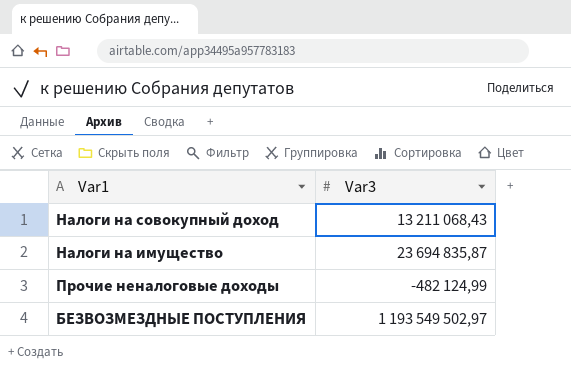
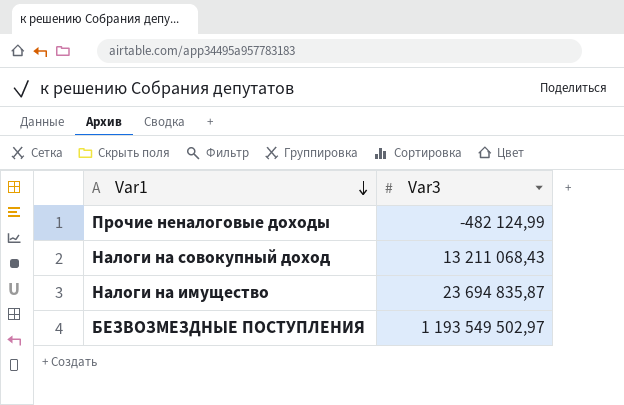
row order: none -> Var1 descending

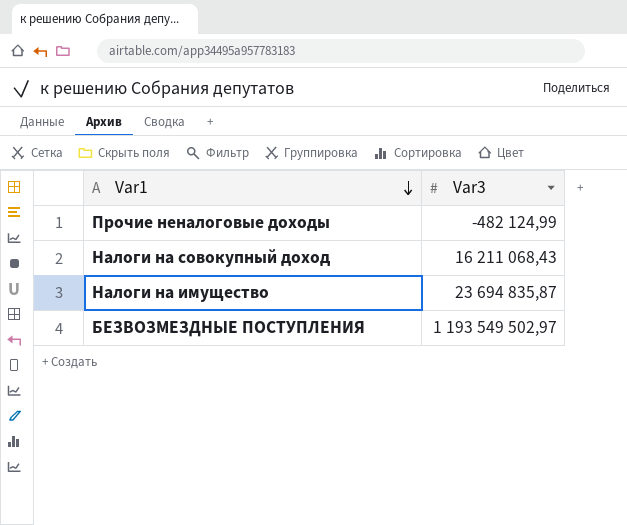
Налоги на совокупный доход | Var3: 13 211 068,43 -> 16 211 068,43

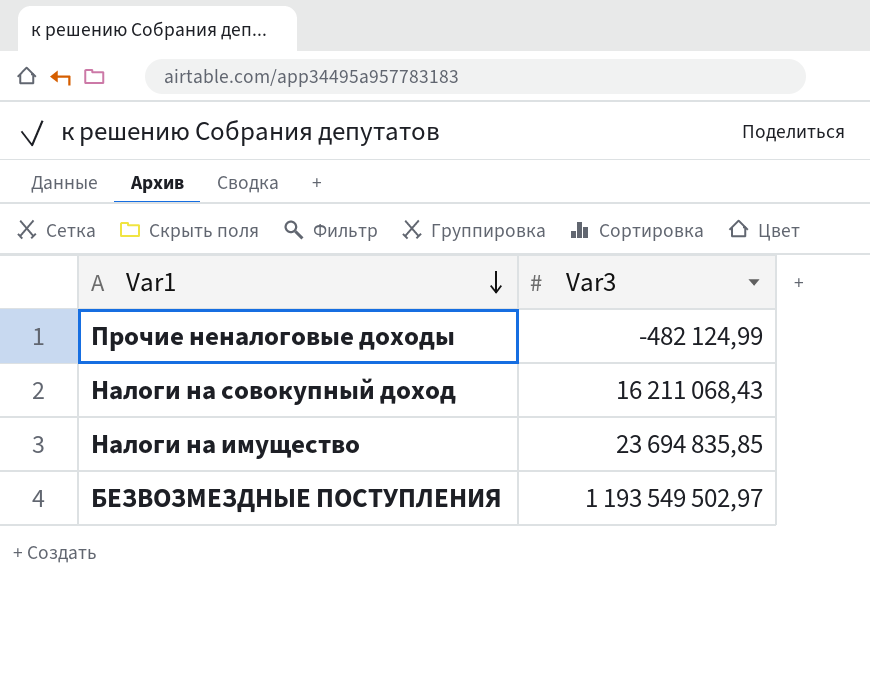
Налоги на имущество | Var3: 23 694 835,87 -> 23 694 835,85

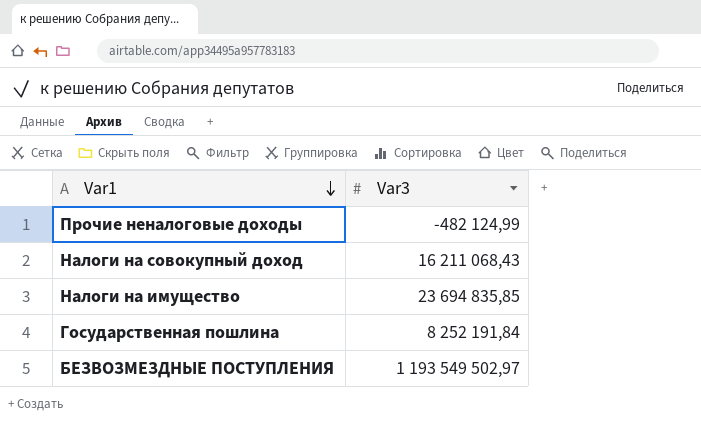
row Государственная пошлина: none -> 8 252 191,84

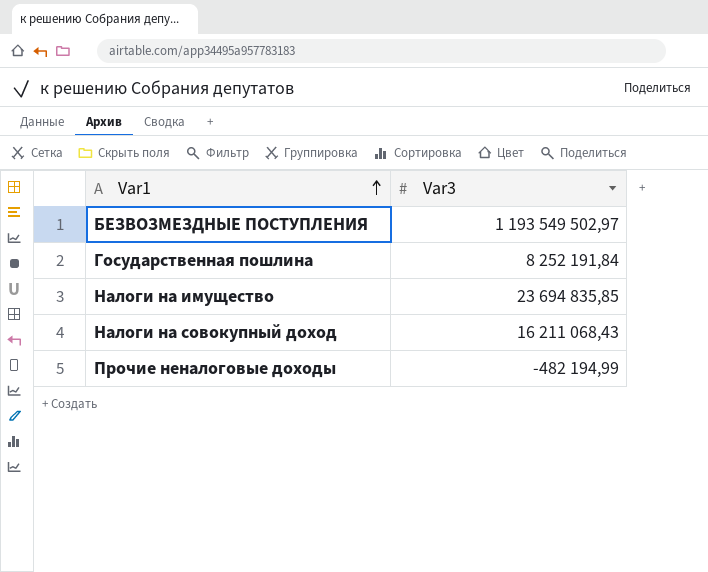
row order: Var1 descending -> Var1 ascending
Прочие неналоговые доходы | Var3: -482 124,99 -> -482 194,99

